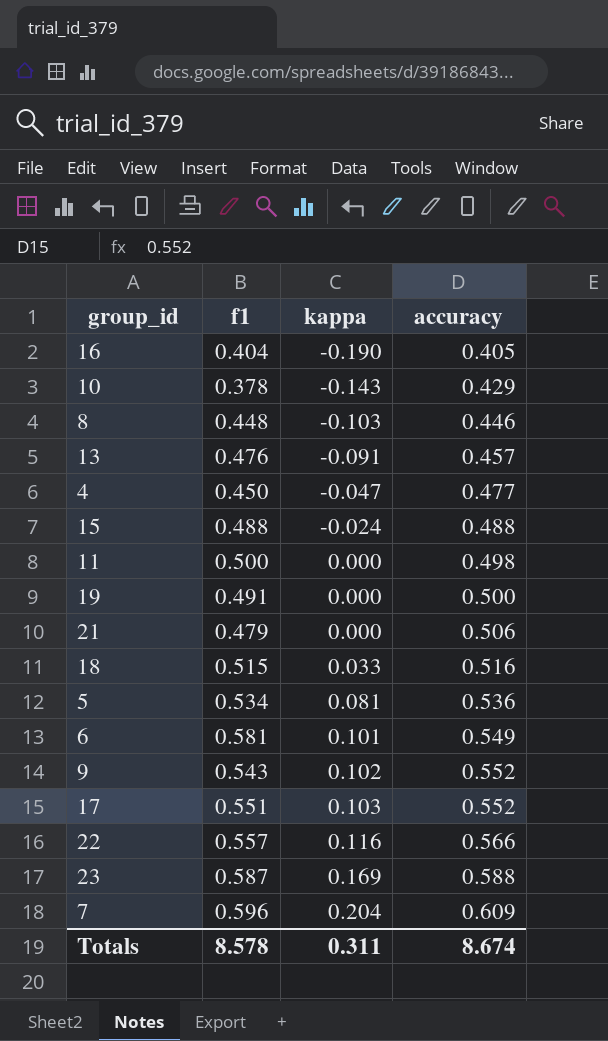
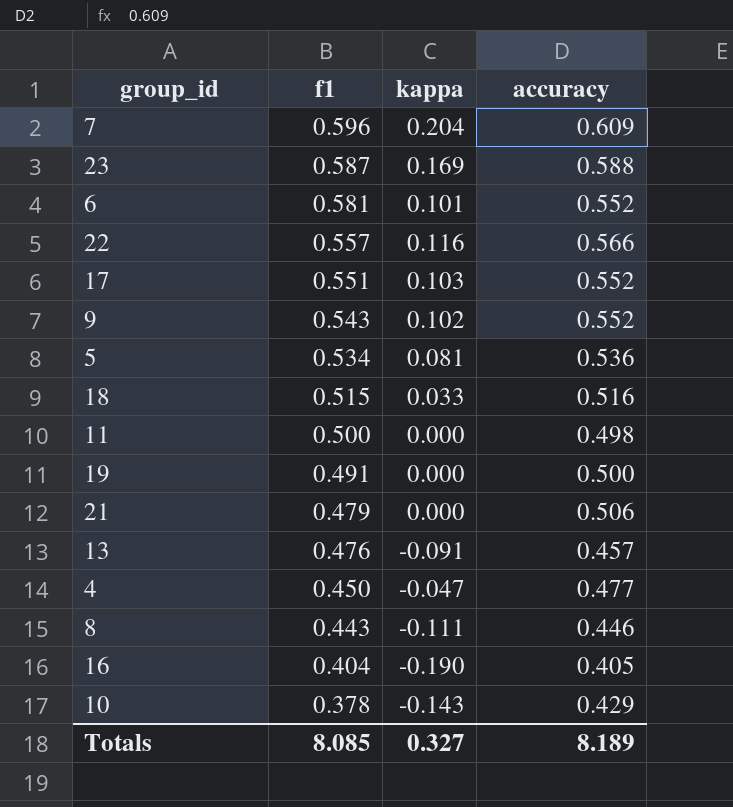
row order: kappa ascending -> f1 descending
row 15: 0.488 | -0.024 | 0.488 -> none
6 | accuracy: 0.549 -> 0.552
8 | f1: 0.448 -> 0.443
8 | kappa: -0.103 -> -0.111
Totals | f1: 8.578 -> 8.085
Totals | kappa: 0.311 -> 0.327
Totals | accuracy: 8.674 -> 8.189

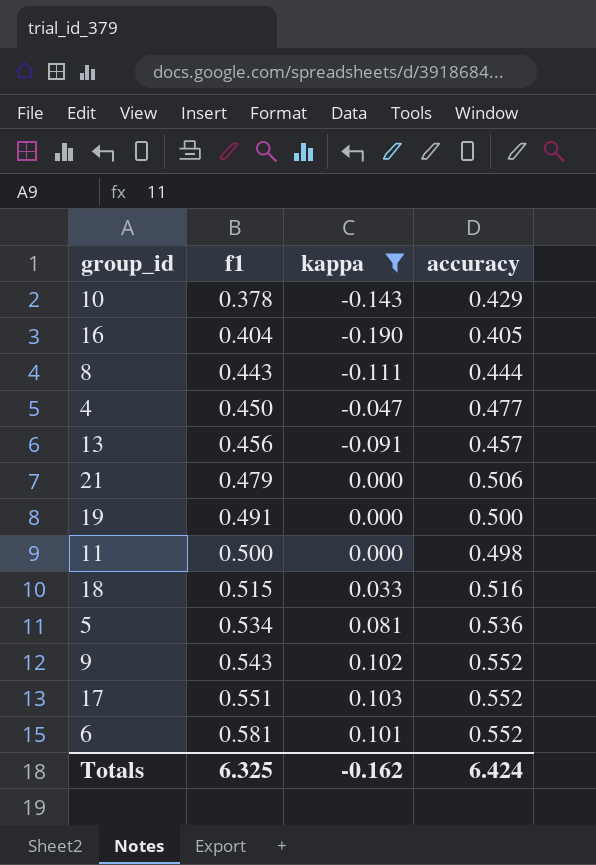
filter: none -> kappa <= 0.103
row order: f1 descending -> f1 ascending
8 | accuracy: 0.446 -> 0.444
13 | f1: 0.476 -> 0.456
Totals | f1: 8.085 -> 6.325
Totals | kappa: 0.327 -> -0.162
Totals | accuracy: 8.189 -> 6.424

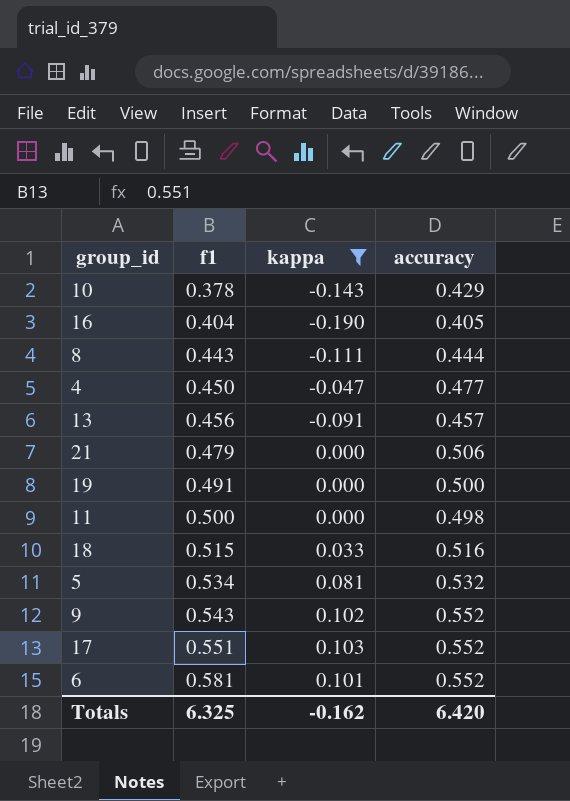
5 | accuracy: 0.536 -> 0.532
Totals | accuracy: 6.424 -> 6.420

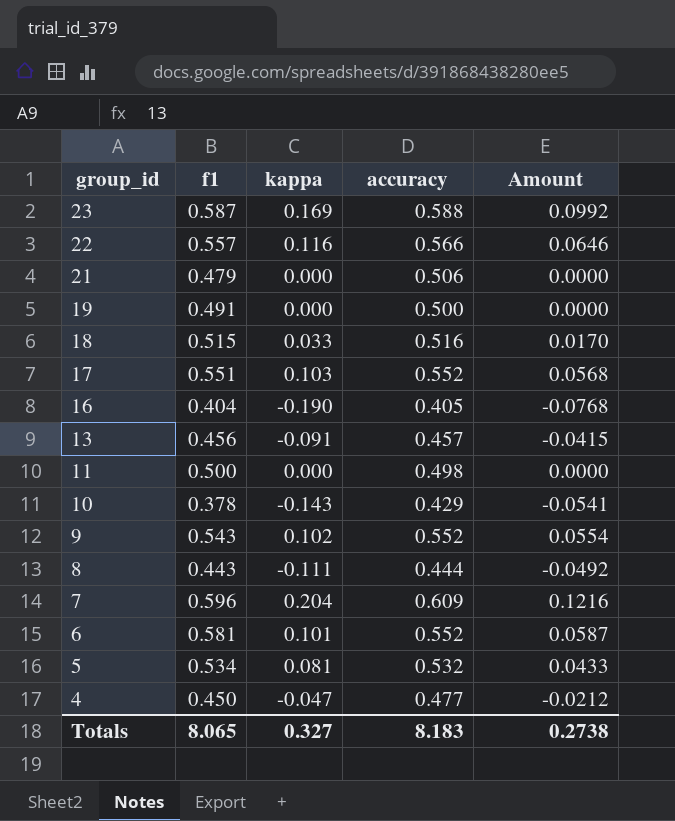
filter: kappa <= 0.103 -> none
row order: f1 ascending -> group_id descending
column Amount | formula: none -> [f1] * [kappa]
Totals | f1: 6.325 -> 8.065
Totals | kappa: -0.162 -> 0.327
Totals | accuracy: 6.420 -> 8.183

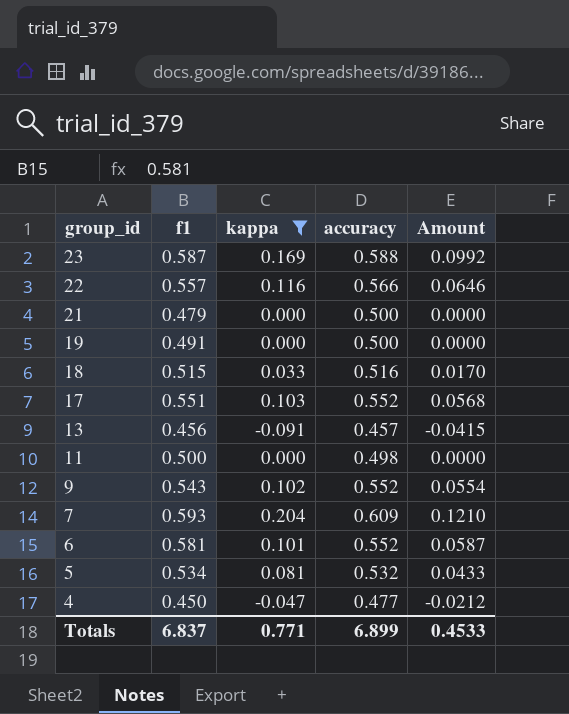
filter: none -> kappa >= -0.091
21 | accuracy: 0.506 -> 0.500
7 | f1: 0.596 -> 0.593
7 | Amount: 0.1216 -> 0.1210
Totals | f1: 8.065 -> 6.837
Totals | kappa: 0.327 -> 0.771
Totals | accuracy: 8.183 -> 6.899
Totals | Amount: 0.2738 -> 0.4533

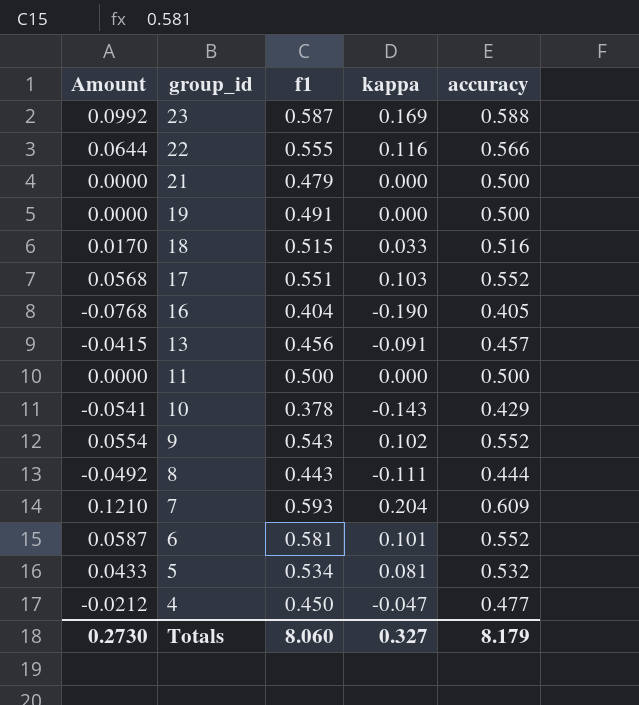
filter: kappa >= -0.091 -> none
column Amount | position: 5 -> 1
22 | Amount: 0.0646 -> 0.0644
22 | f1: 0.557 -> 0.555
11 | accuracy: 0.498 -> 0.500
Totals | Amount: 0.4533 -> 0.2730
Totals | f1: 6.837 -> 8.060
Totals | kappa: 0.771 -> 0.327
Totals | accuracy: 6.899 -> 8.179

